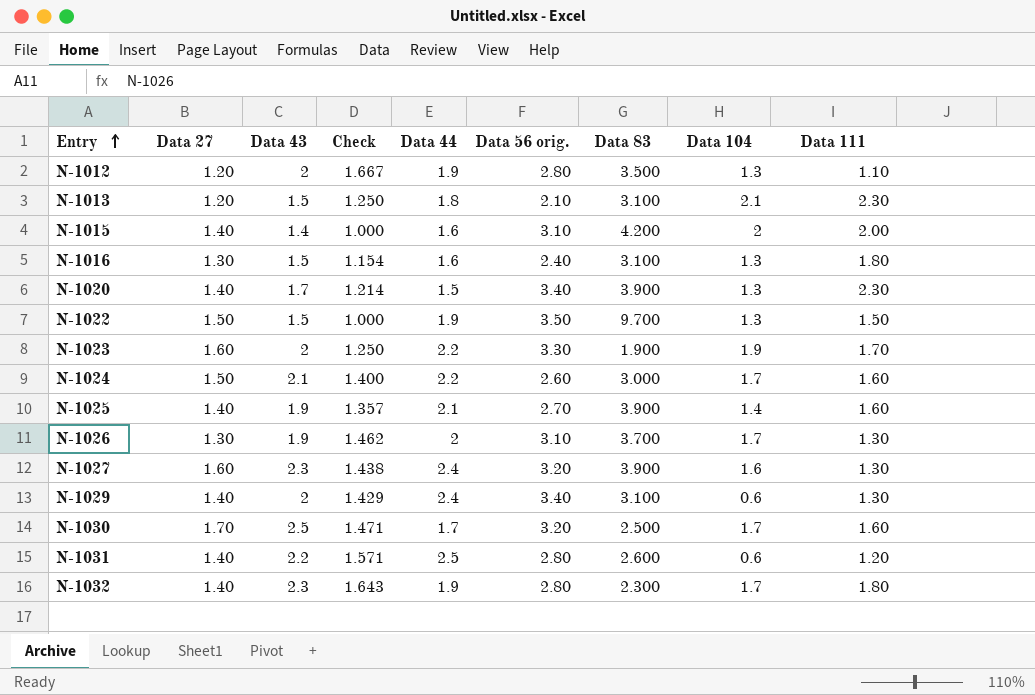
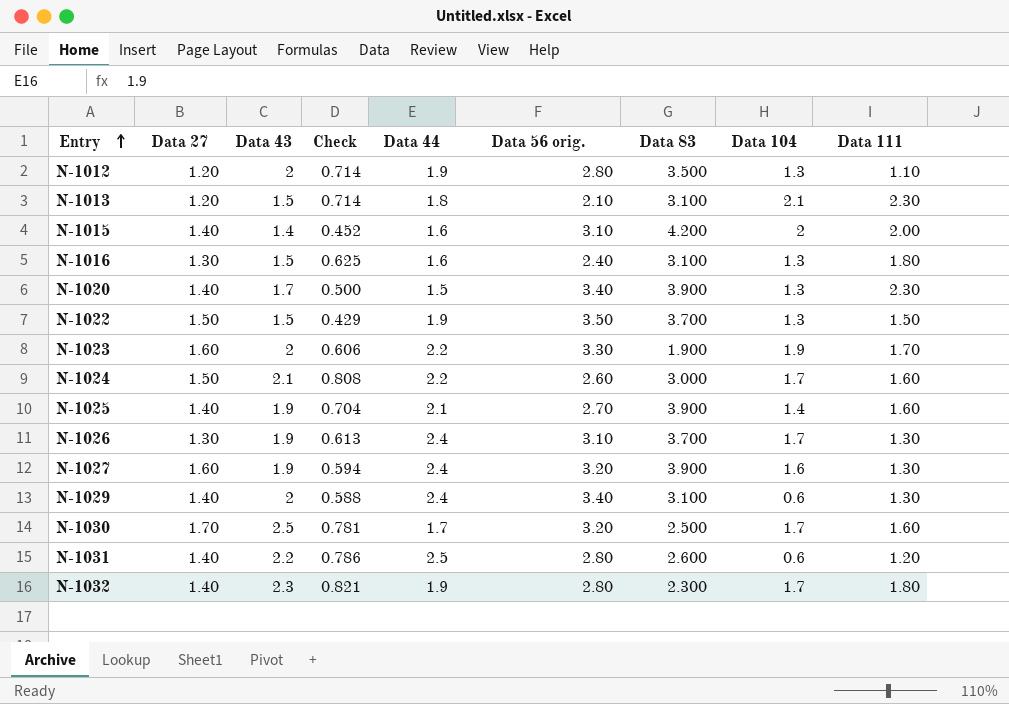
column Check | formula: [Data 43] / [Data 27] -> [Data 43] / [Data 56 orig.]
N-1022 | Data 83: 9.700 -> 3.700
N-1026 | Data 44: 2 -> 2.4
N-1027 | Data 43: 2.3 -> 1.9

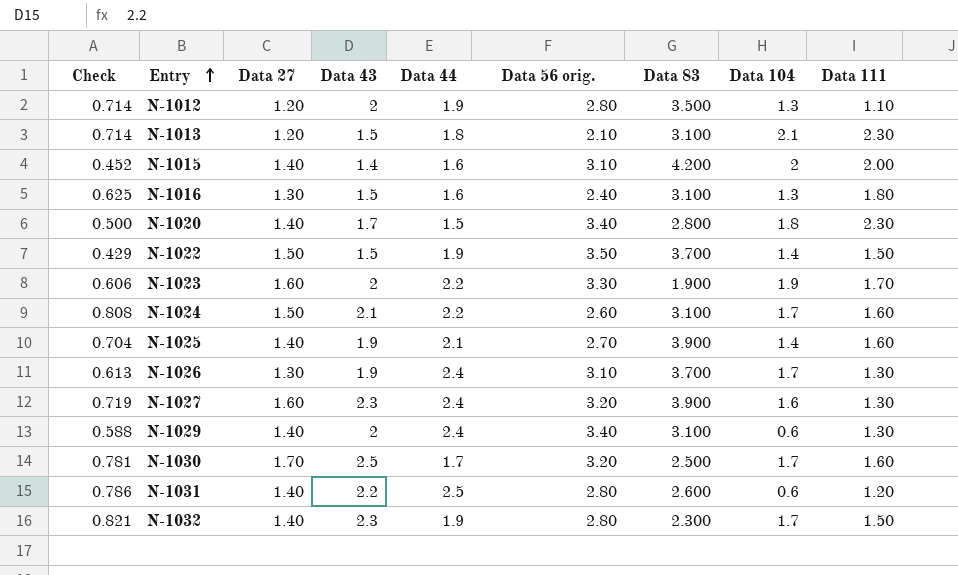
column Check | position: 4 -> 1
N-1020 | Data 83: 3.900 -> 2.800
N-1020 | Data 104: 1.3 -> 1.8
N-1022 | Data 104: 1.3 -> 1.4
N-1024 | Data 83: 3.000 -> 3.100
N-1027 | Check: 0.594 -> 0.719
N-1027 | Data 43: 1.9 -> 2.3
N-1032 | Data 111: 1.80 -> 1.50

